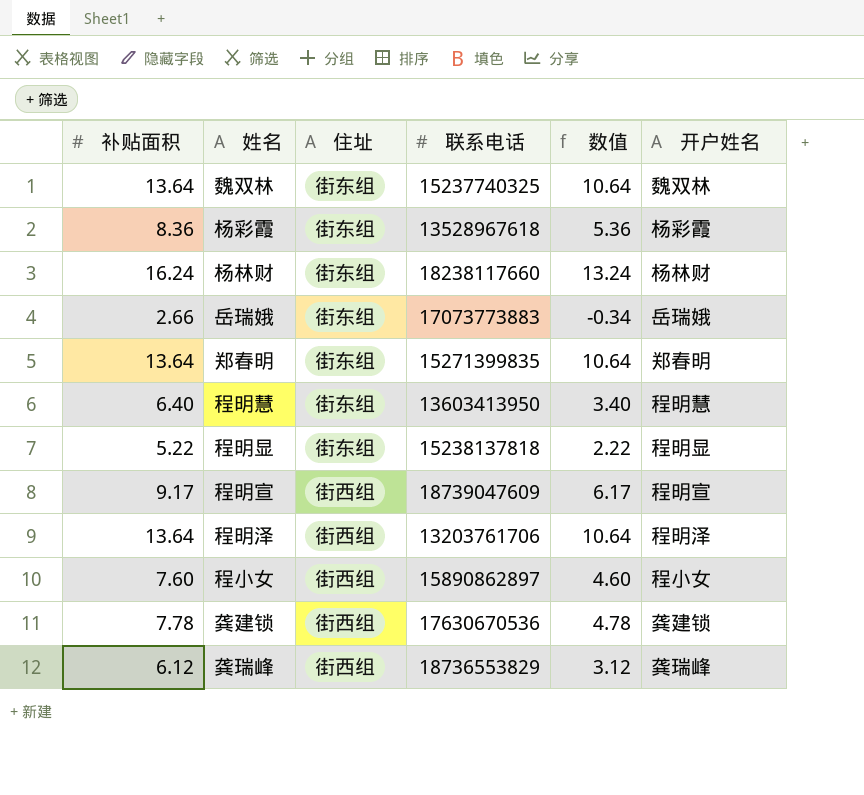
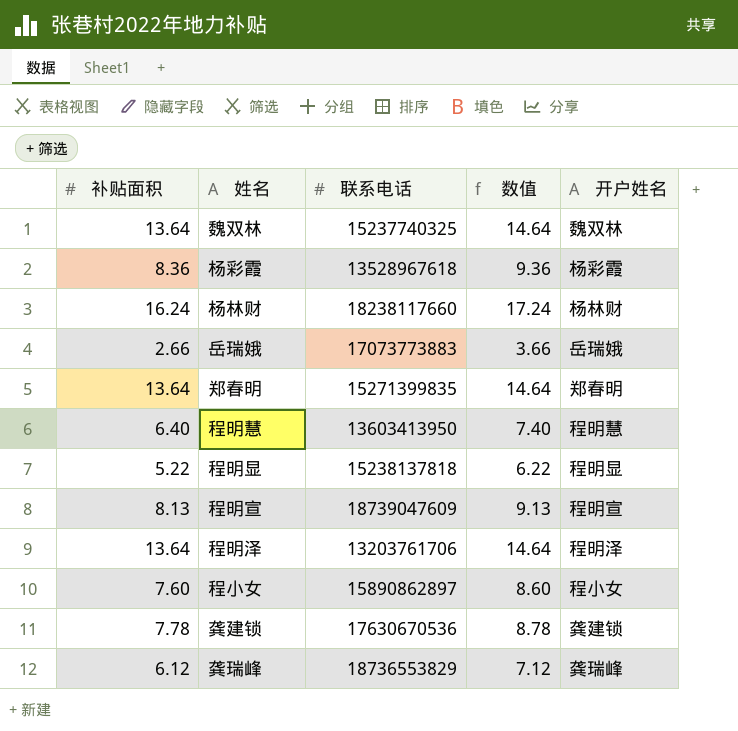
column 住址 | position: 3 -> none
column 数值 | formula: [补贴面积] - 3 -> [补贴面积] + 1
程明宣 | 补贴面积: 9.17 -> 8.13

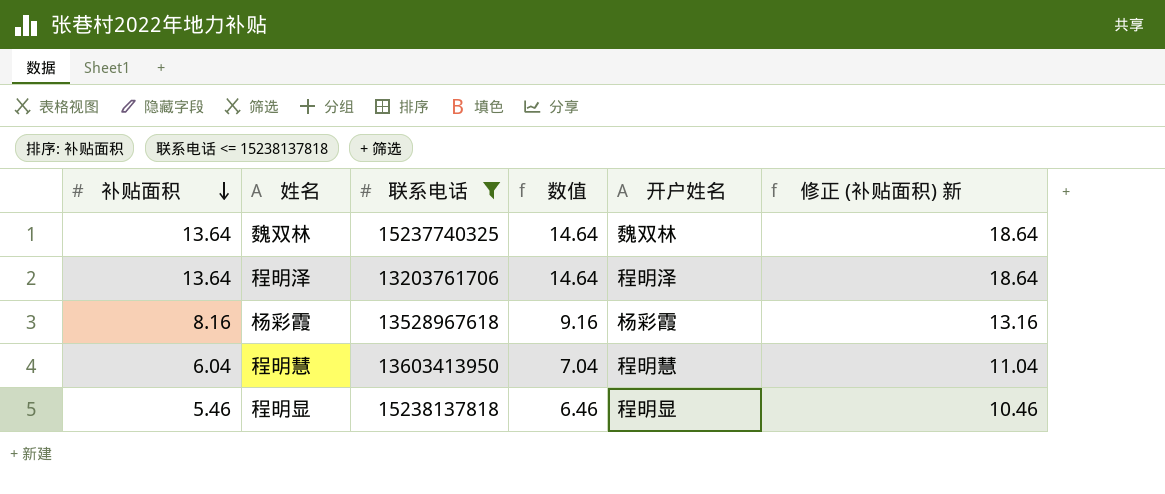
filter: none -> 联系电话 <= 15238137818
row order: none -> 补贴面积 descending
column 修正 (补贴面积) 新 | formula: none -> [补贴面积] + 5
杨彩霞 | 补贴面积: 8.36 -> 8.16
杨彩霞 | 数值: 9.36 -> 9.16
程明慧 | 补贴面积: 6.40 -> 6.04
程明慧 | 数值: 7.40 -> 7.04
程明显 | 补贴面积: 5.22 -> 5.46
程明显 | 数值: 6.22 -> 6.46

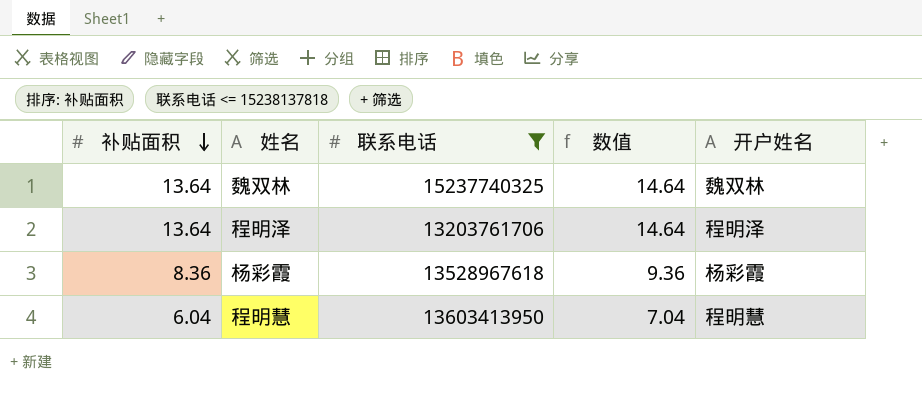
column 修正 (补贴面积) 新 | formula: [补贴面积] + 5 -> none
row 程明显: 5.46 | 15238137818 | 6.46 | 程明显 | 10.46 -> none
杨彩霞 | 补贴面积: 8.16 -> 8.36
杨彩霞 | 数值: 9.16 -> 9.36

